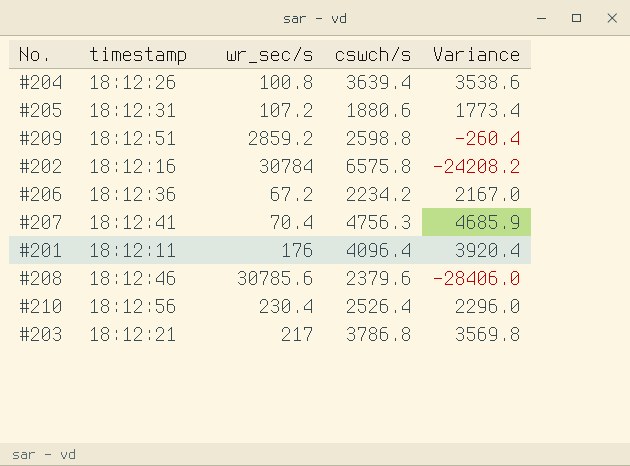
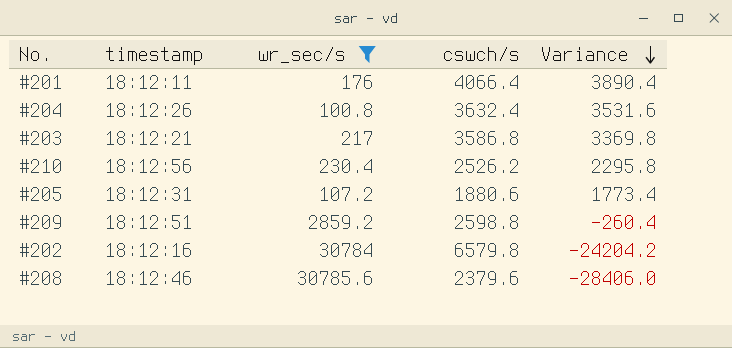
filter: none -> wr_sec/s >= 100.8
row order: none -> Variance descending
#201 | cswch/s: 4096.4 -> 4066.4
#201 | Variance: 3920.4 -> 3890.4
#204 | cswch/s: 3639.4 -> 3632.4
#204 | Variance: 3538.6 -> 3531.6
#203 | cswch/s: 3786.8 -> 3586.8
#203 | Variance: 3569.8 -> 3369.8
#210 | cswch/s: 2526.4 -> 2526.2
#210 | Variance: 2296.0 -> 2295.8
#202 | cswch/s: 6575.8 -> 6579.8
#202 | Variance: -24208.2 -> -24204.2

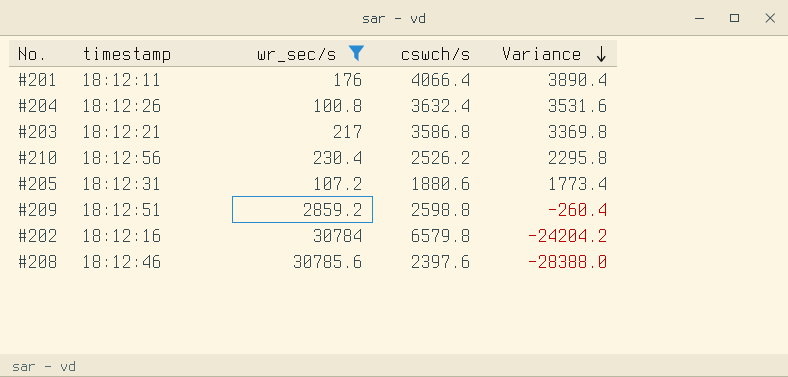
#208 | cswch/s: 2379.6 -> 2397.6
#208 | Variance: -28406.0 -> -28388.0

